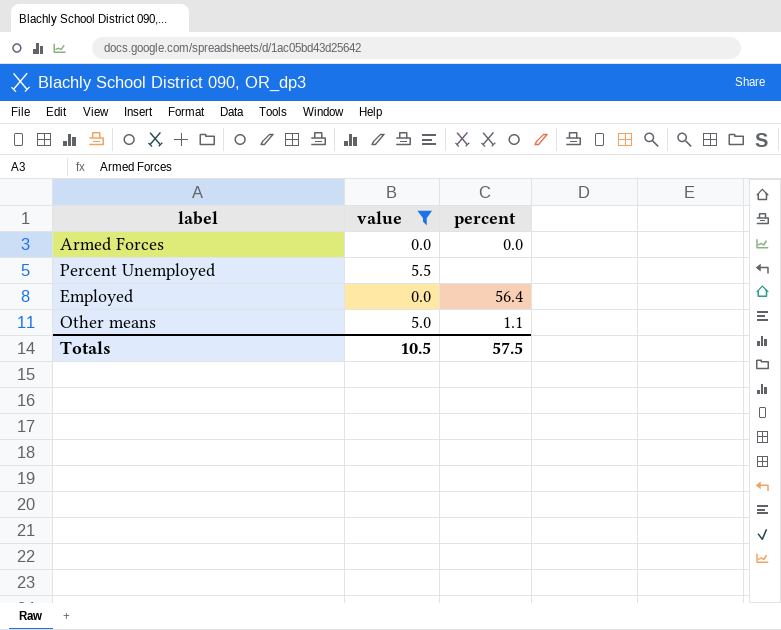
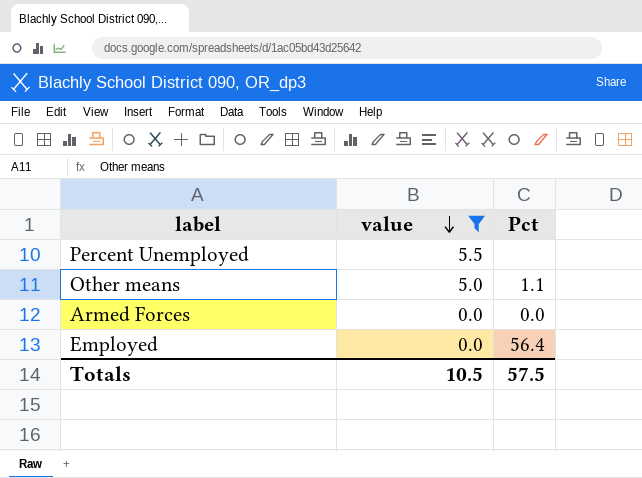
row order: none -> value descending
column name: percent -> Pct

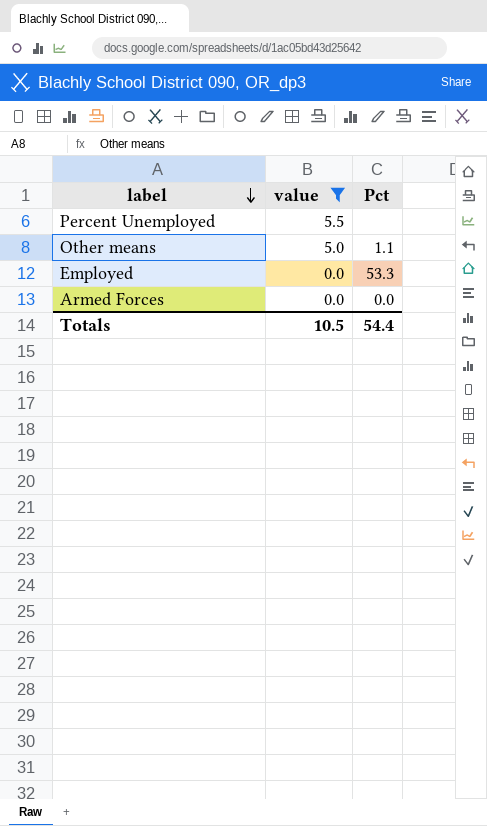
row order: value descending -> label descending
Employed | Pct: 56.4 -> 53.3
Totals | Pct: 57.5 -> 54.4

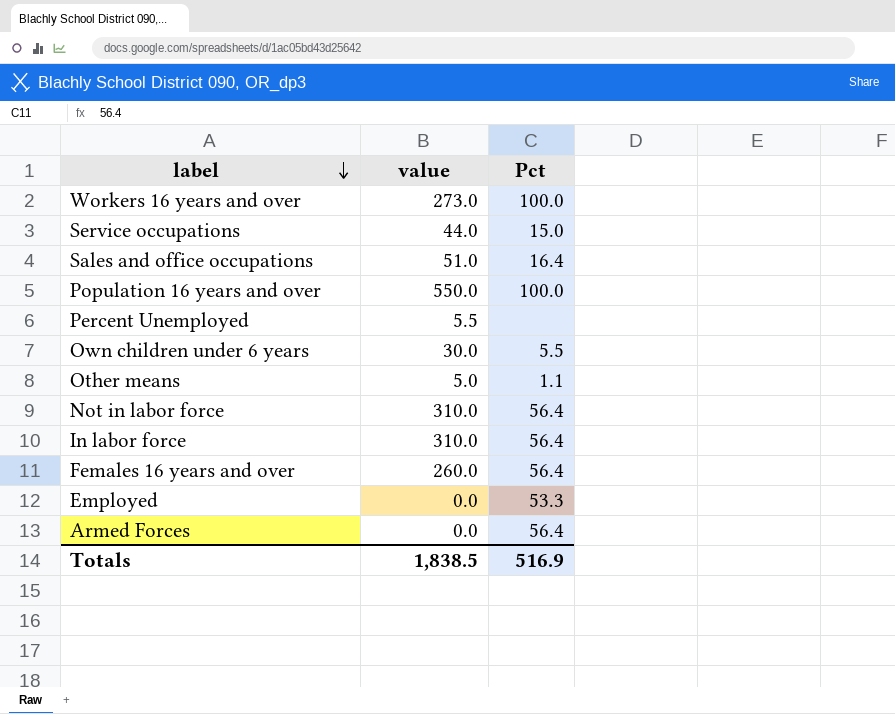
filter: value <= 5.5 -> none
Armed Forces | Pct: 0.0 -> 56.4
Totals | value: 10.5 -> 1,838.5
Totals | Pct: 54.4 -> 516.9

